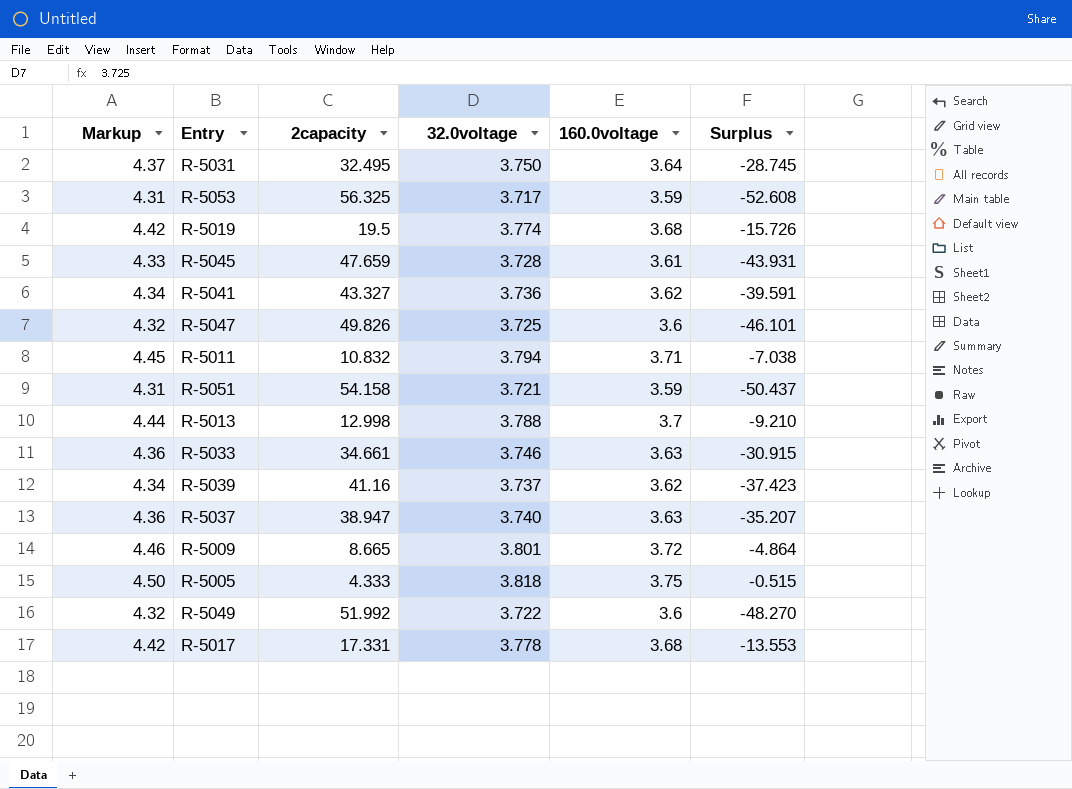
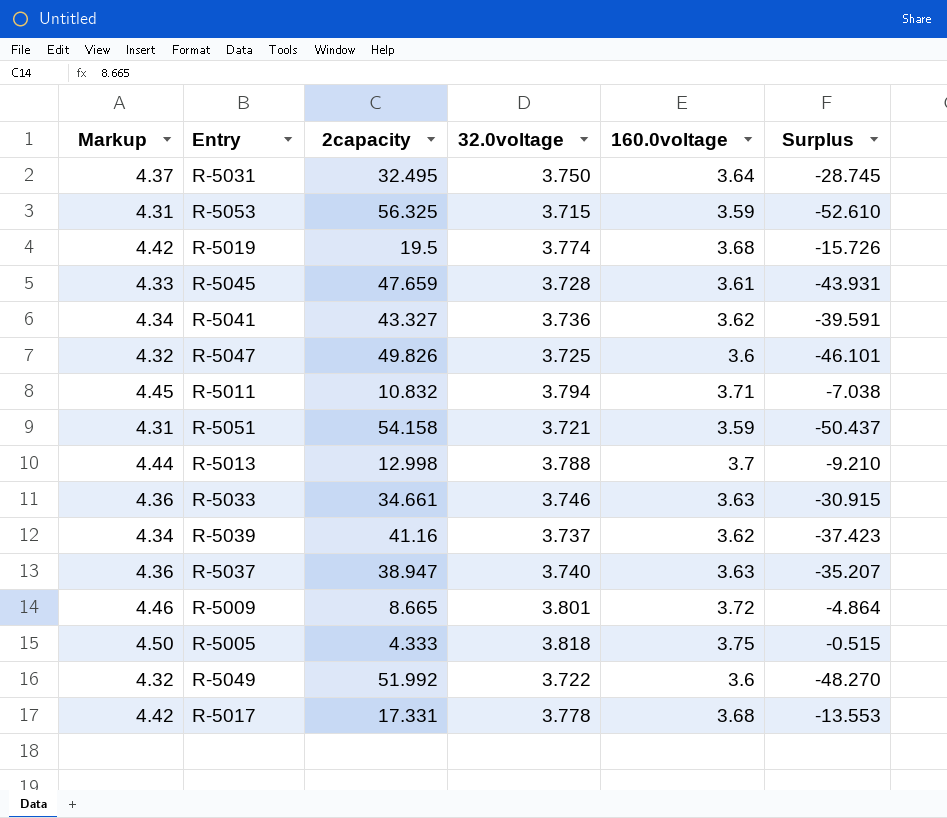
R-5053 | 32.0voltage: 3.717 -> 3.715
R-5053 | Surplus: -52.608 -> -52.610

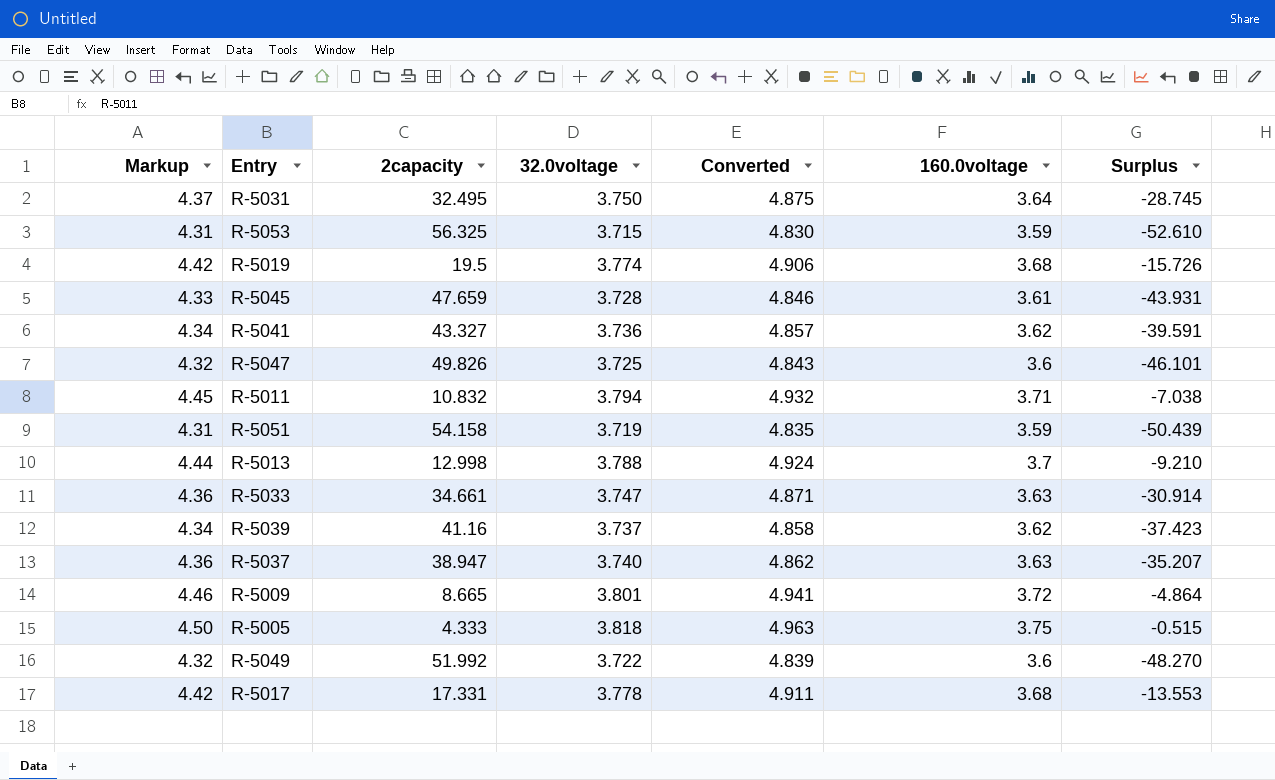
column Converted | formula: none -> [32.0voltage] * 1.3
R-5051 | 32.0voltage: 3.721 -> 3.719
R-5051 | Surplus: -50.437 -> -50.439
R-5033 | 32.0voltage: 3.746 -> 3.747
R-5033 | Surplus: -30.915 -> -30.914

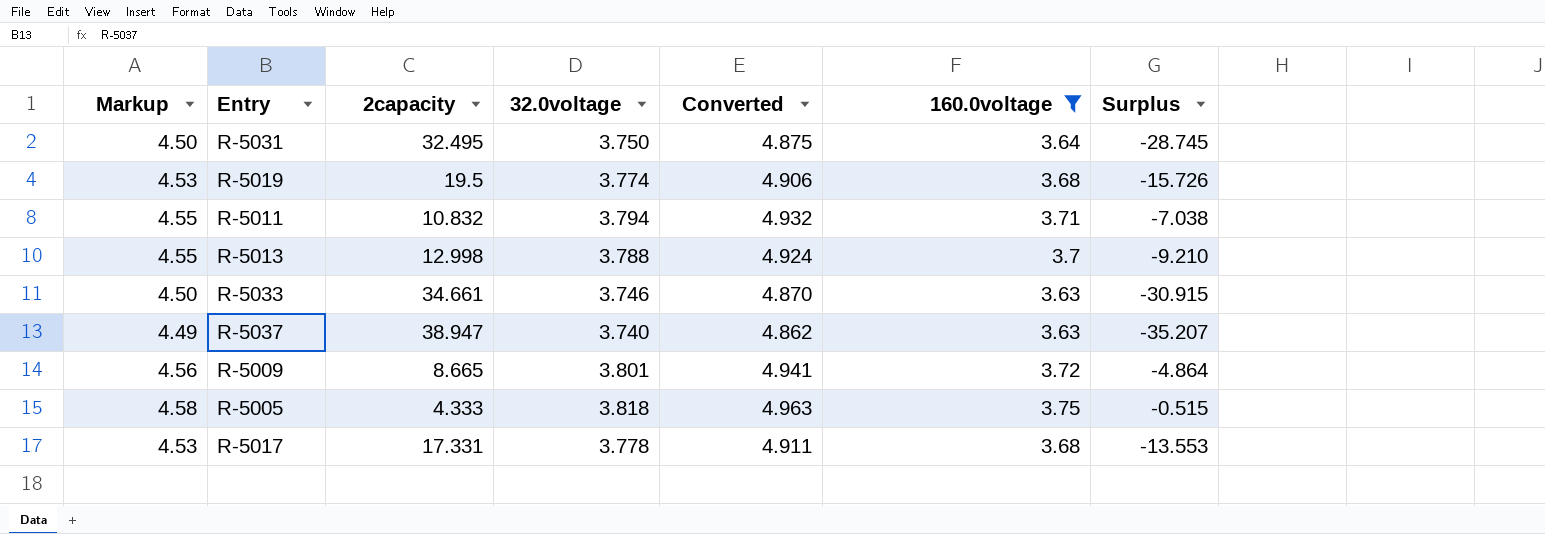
filter: none -> 160.0voltage >= 3.63
column Markup | formula: [160.0voltage] * 1.2 -> [32.0voltage] * 1.2
R-5033 | 32.0voltage: 3.747 -> 3.746
R-5033 | Converted: 4.871 -> 4.870
R-5033 | Surplus: -30.914 -> -30.915

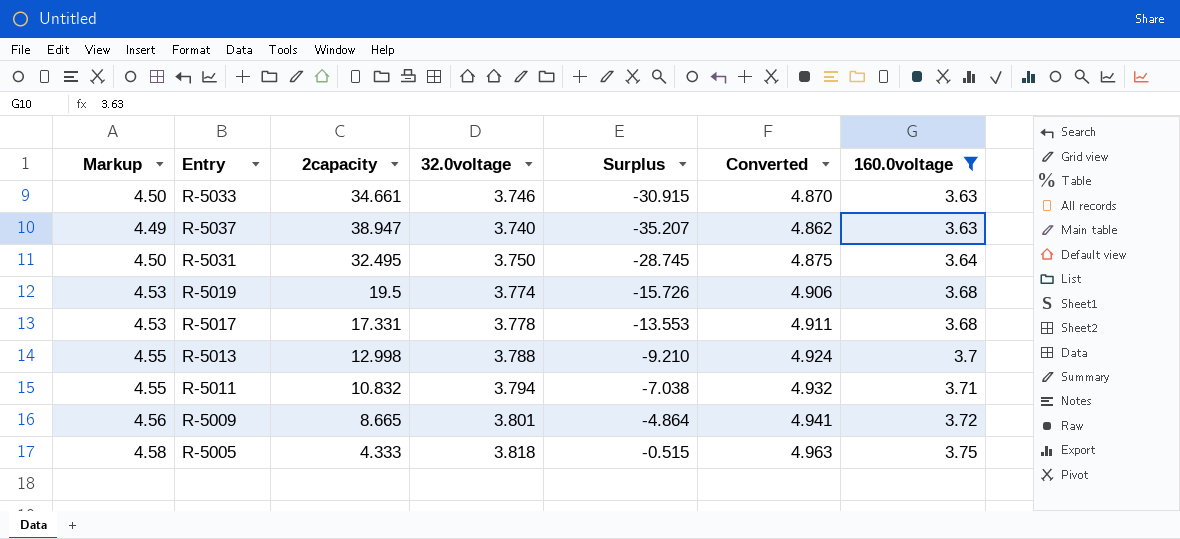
row order: none -> 160.0voltage ascending
column Surplus | position: 7 -> 5

